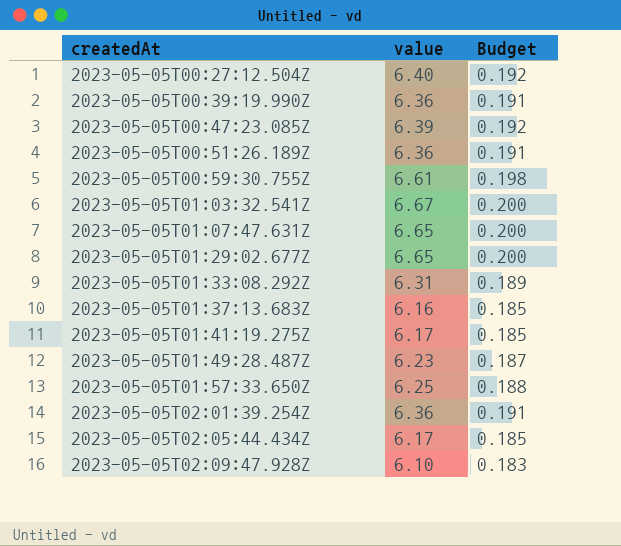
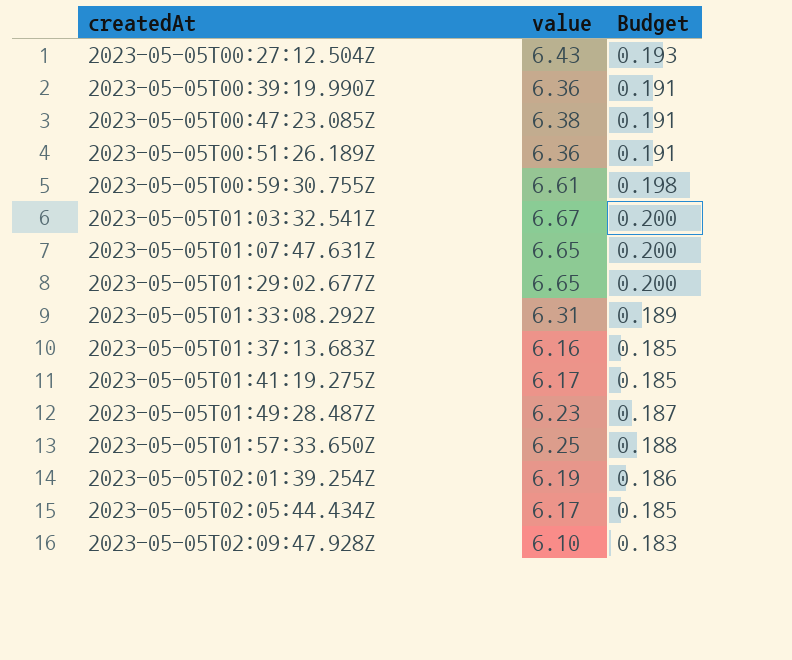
2023-05-05T00:27:12.504Z | value: 6.40 -> 6.43
2023-05-05T00:27:12.504Z | Budget: 0.192 -> 0.193
2023-05-05T00:47:23.085Z | value: 6.39 -> 6.38
2023-05-05T00:47:23.085Z | Budget: 0.192 -> 0.191
2023-05-05T02:01:39.254Z | value: 6.36 -> 6.19
2023-05-05T02:01:39.254Z | Budget: 0.191 -> 0.186

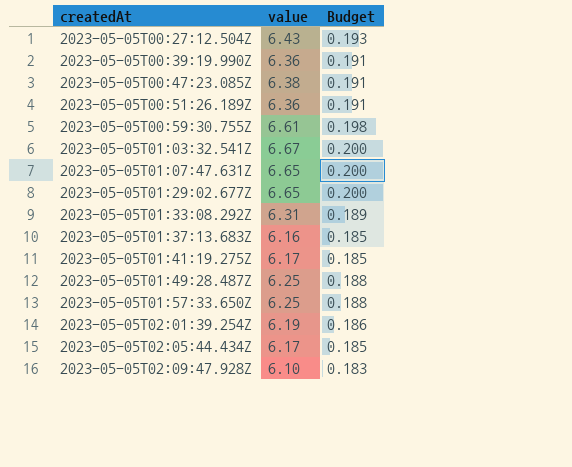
2023-05-05T01:49:28.487Z | value: 6.23 -> 6.25
2023-05-05T01:49:28.487Z | Budget: 0.187 -> 0.188

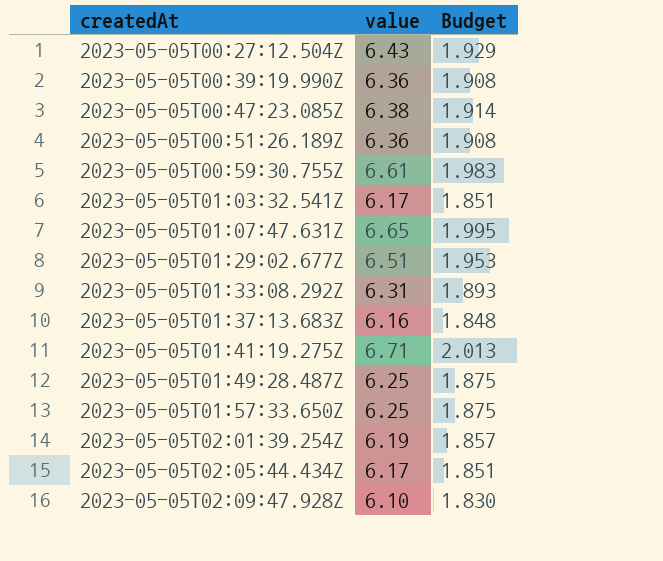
column Budget | formula: [value] * 0.03 -> [value] * 0.3
2023-05-05T01:03:32.541Z | value: 6.67 -> 6.17
2023-05-05T01:29:02.677Z | value: 6.65 -> 6.51
2023-05-05T01:41:19.275Z | value: 6.17 -> 6.71

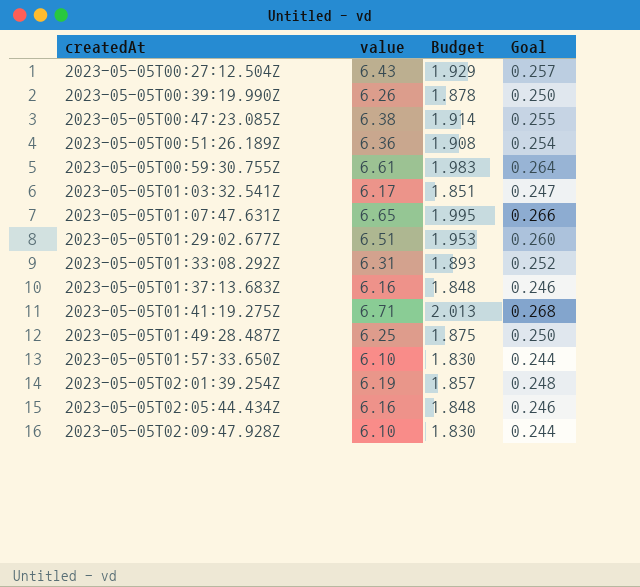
column Goal | formula: none -> [value] * 0.04
2023-05-05T00:39:19.990Z | value: 6.36 -> 6.26
2023-05-05T00:39:19.990Z | Budget: 1.908 -> 1.878
2023-05-05T01:57:33.650Z | value: 6.25 -> 6.10
2023-05-05T01:57:33.650Z | Budget: 1.875 -> 1.830
2023-05-05T02:05:44.434Z | value: 6.17 -> 6.16
2023-05-05T02:05:44.434Z | Budget: 1.851 -> 1.848

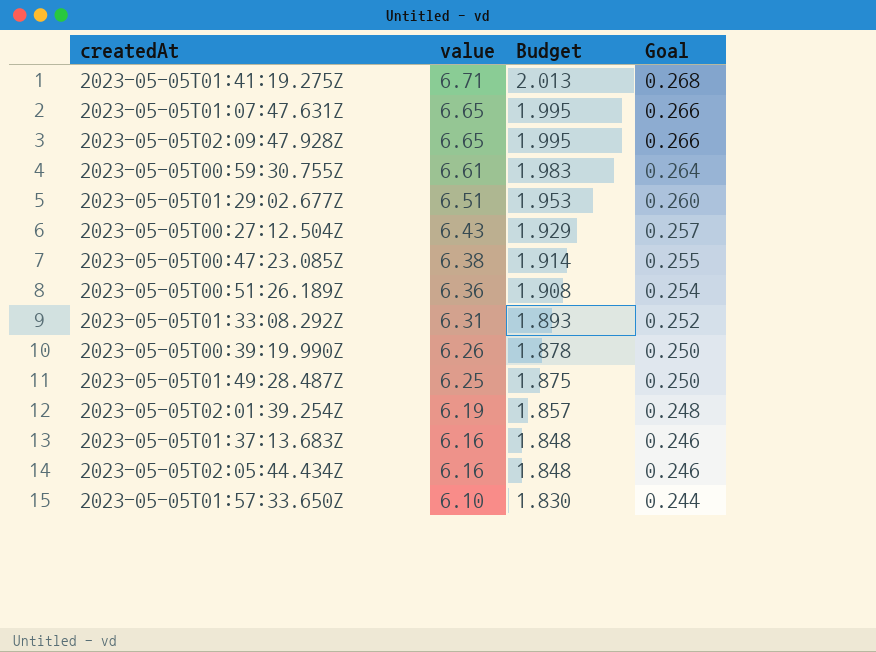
row order: createdAt ascending -> value descending
row 2023-05-05T01:03:32.541Z: 6.17 | 1.851 | 0.247 -> none
2023-05-05T02:09:47.928Z | value: 6.10 -> 6.65
2023-05-05T02:09:47.928Z | Budget: 1.830 -> 1.995
2023-05-05T02:09:47.928Z | Goal: 0.244 -> 0.266

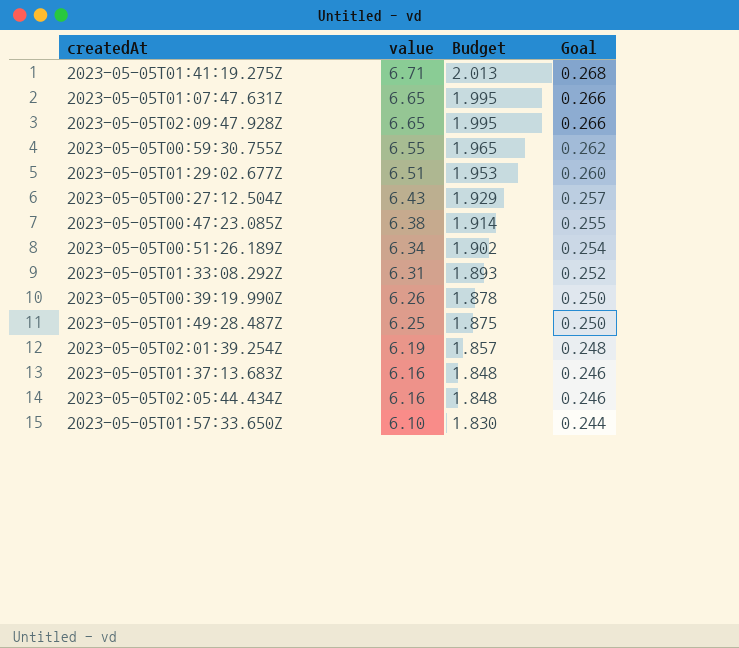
2023-05-05T00:59:30.755Z | value: 6.61 -> 6.55
2023-05-05T00:59:30.755Z | Budget: 1.983 -> 1.965
2023-05-05T00:59:30.755Z | Goal: 0.264 -> 0.262
2023-05-05T00:51:26.189Z | value: 6.36 -> 6.34
2023-05-05T00:51:26.189Z | Budget: 1.908 -> 1.902

